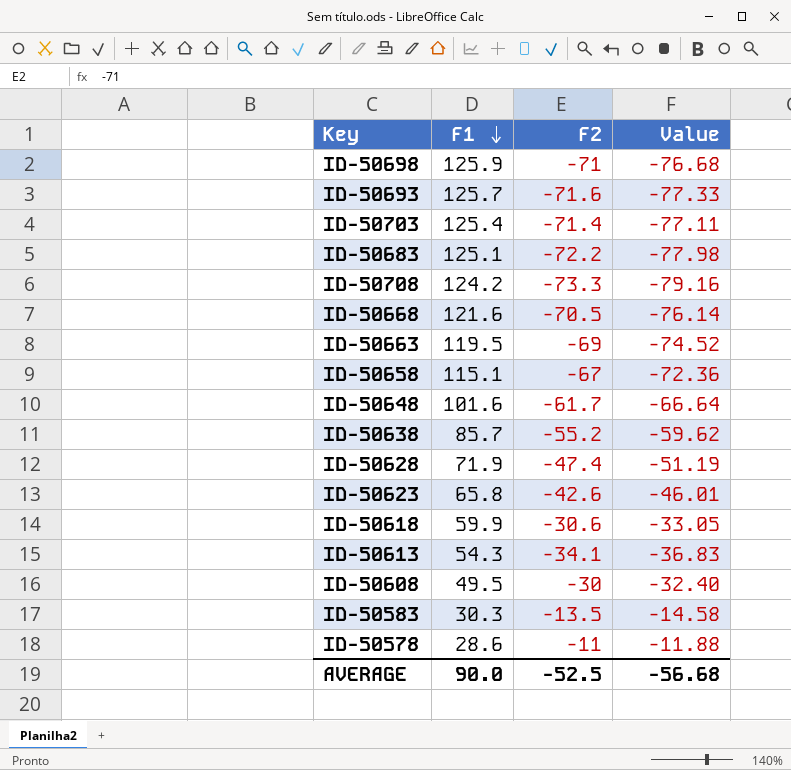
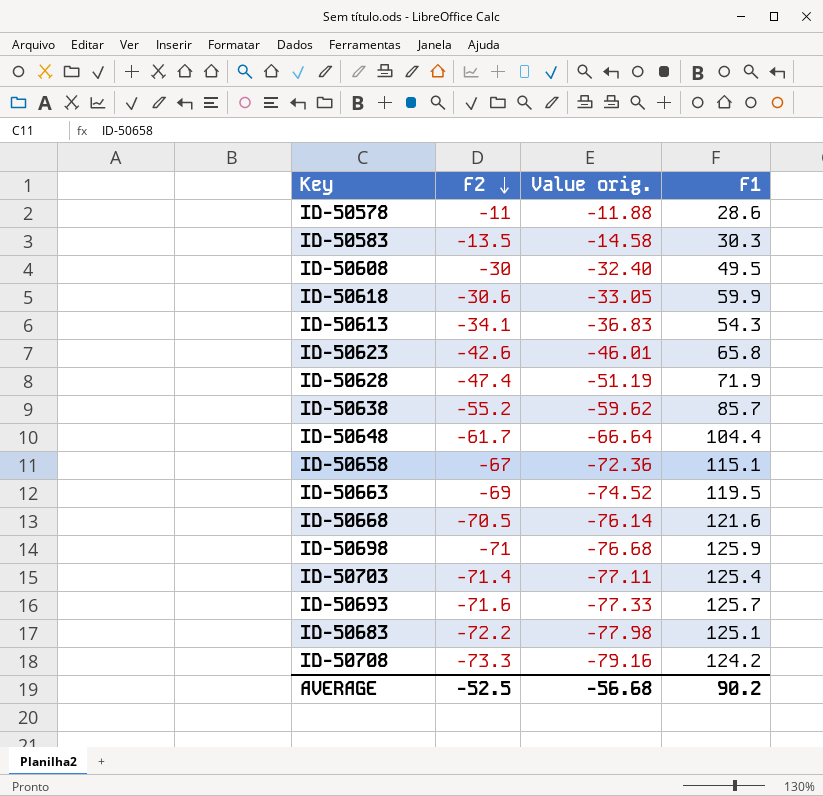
row order: F1 descending -> F2 descending
column name: Value -> Value orig.
column F1 | position: 2 -> 4
ID-50648 | F1: 101.6 -> 104.4
AVERAGE | F1: 90.0 -> 90.2

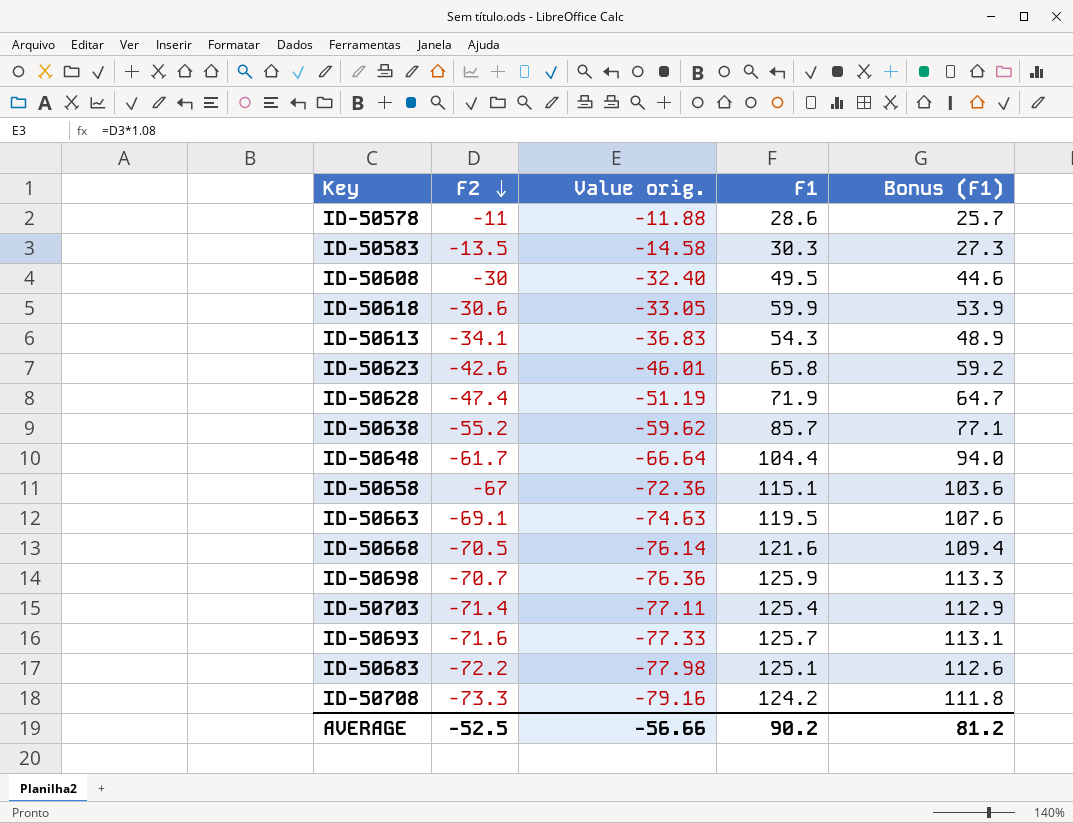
column Bonus (F1) | formula: none -> [F1] * 0.9
ID-50663 | F2: -69 -> -69.1
ID-50663 | Value orig.: -74.52 -> -74.63
ID-50698 | F2: -71 -> -70.7
ID-50698 | Value orig.: -76.68 -> -76.36
AVERAGE | Value orig.: -56.68 -> -56.66

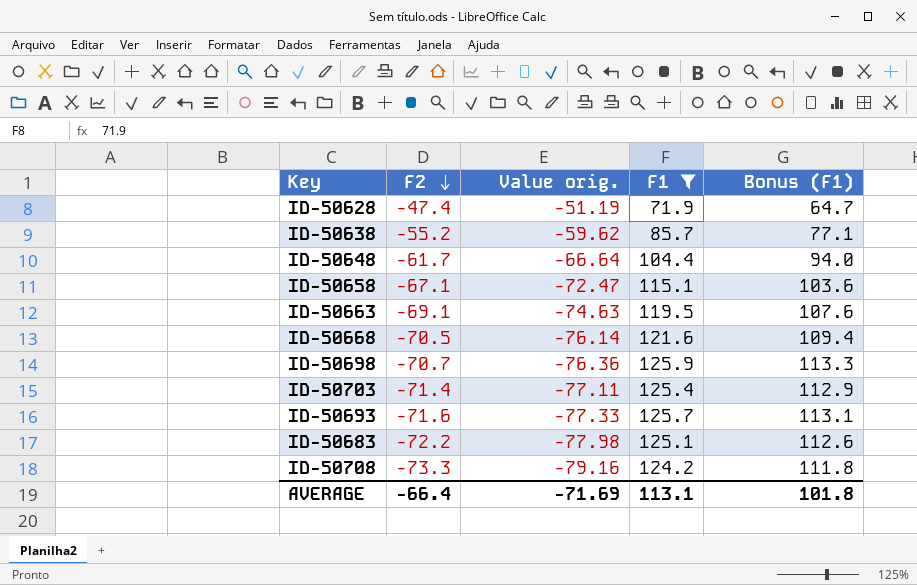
filter: none -> F1 >= 71.9
ID-50658 | F2: -67 -> -67.1
ID-50658 | Value orig.: -72.36 -> -72.47
AVERAGE | F2: -52.5 -> -66.4
AVERAGE | Value orig.: -56.66 -> -71.69
AVERAGE | F1: 90.2 -> 113.1
AVERAGE | Bonus (F1): 81.2 -> 101.8

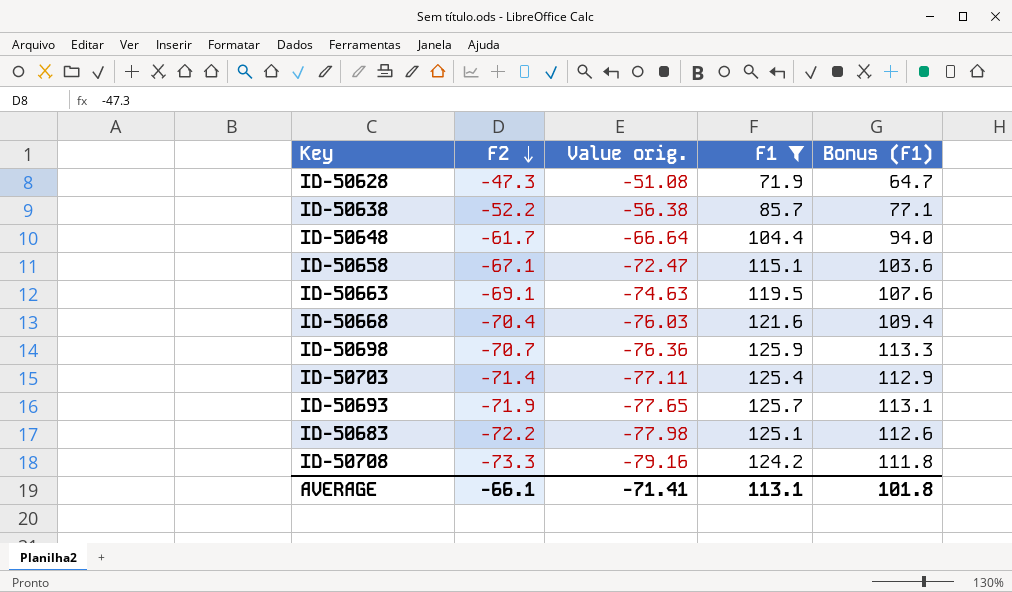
ID-50628 | F2: -47.4 -> -47.3
ID-50628 | Value orig.: -51.19 -> -51.08
ID-50638 | F2: -55.2 -> -52.2
ID-50638 | Value orig.: -59.62 -> -56.38
ID-50668 | F2: -70.5 -> -70.4
ID-50668 | Value orig.: -76.14 -> -76.03
ID-50693 | F2: -71.6 -> -71.9
ID-50693 | Value orig.: -77.33 -> -77.65
AVERAGE | F2: -66.4 -> -66.1
AVERAGE | Value orig.: -71.69 -> -71.41

